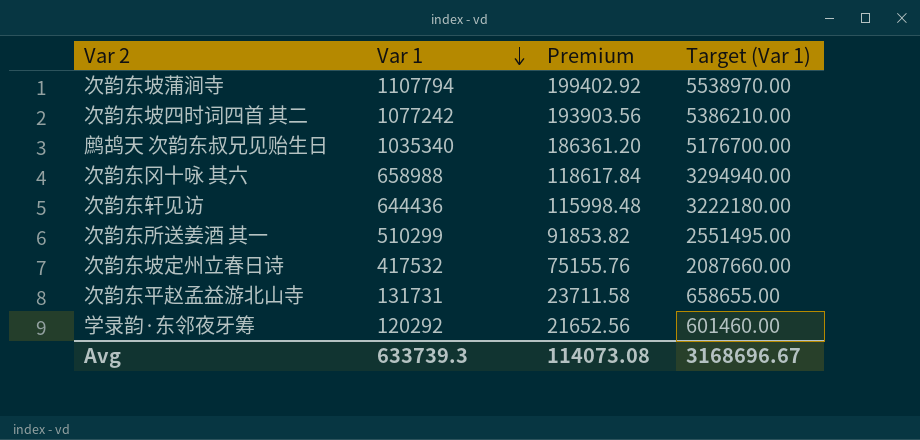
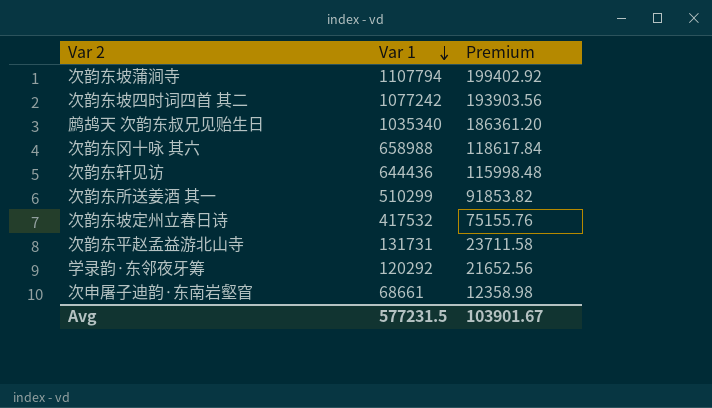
column Target (Var 1) | formula: [Var 1] * 5 -> none
row 次申屠子迪韵·东南岩壑窅: none -> 68661 | 12358.98
Avg | Var 1: 633739.3 -> 577231.5
Avg | Premium: 114073.08 -> 103901.67

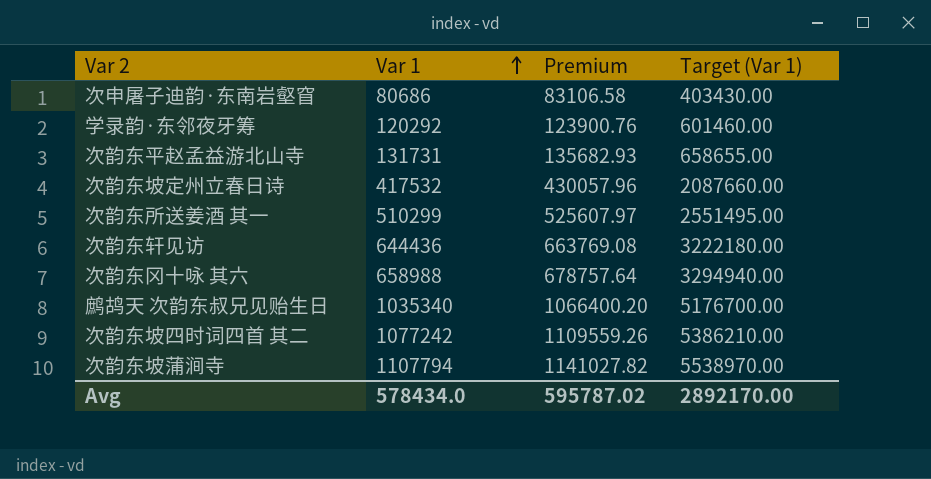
row order: Var 1 descending -> Var 1 ascending
column Premium | formula: [Var 1] * 0.18 -> [Var 1] * 1.03
column Target (Var 1) | formula: none -> [Var 1] * 5
次申屠子迪韵·东南岩壑窅 | Var 1: 68661 -> 80686
Avg | Var 1: 577231.5 -> 578434.0
Avg | Premium: 103901.67 -> 595787.02

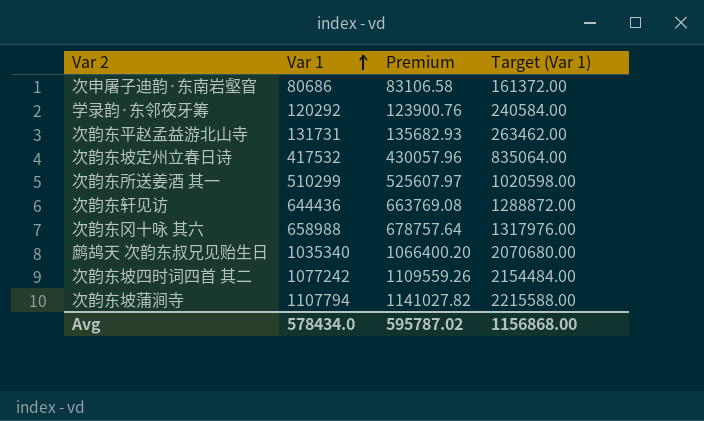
column Target (Var 1) | formula: [Var 1] * 5 -> [Var 1] * 2
Avg | Target (Var 1): 2892170.00 -> 1156868.00

